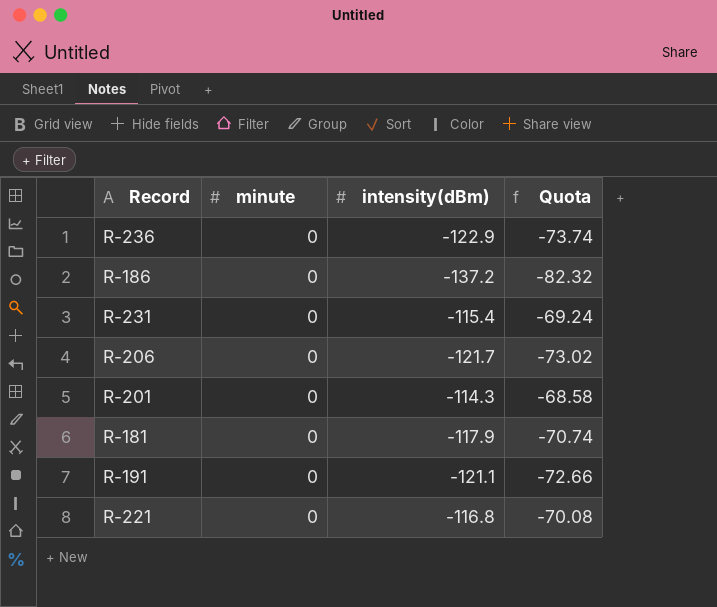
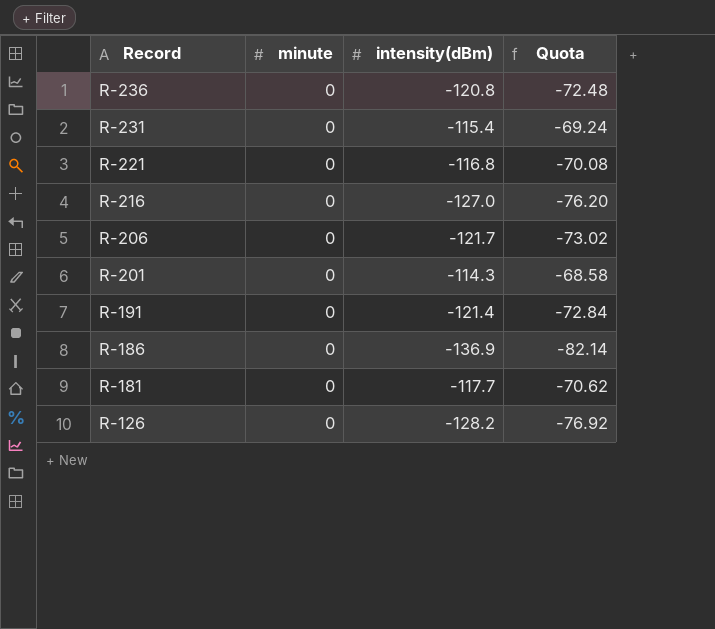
row order: none -> Record descending
R-236 | intensity(dBm): -122.9 -> -120.8
R-236 | Quota: -73.74 -> -72.48
row R-216: none -> 0 | -127.0 | -76.20
R-191 | intensity(dBm): -121.1 -> -121.4
R-191 | Quota: -72.66 -> -72.84
R-186 | intensity(dBm): -137.2 -> -136.9
R-186 | Quota: -82.32 -> -82.14
R-181 | intensity(dBm): -117.9 -> -117.7
R-181 | Quota: -70.74 -> -70.62
row R-126: none -> 0 | -128.2 | -76.92

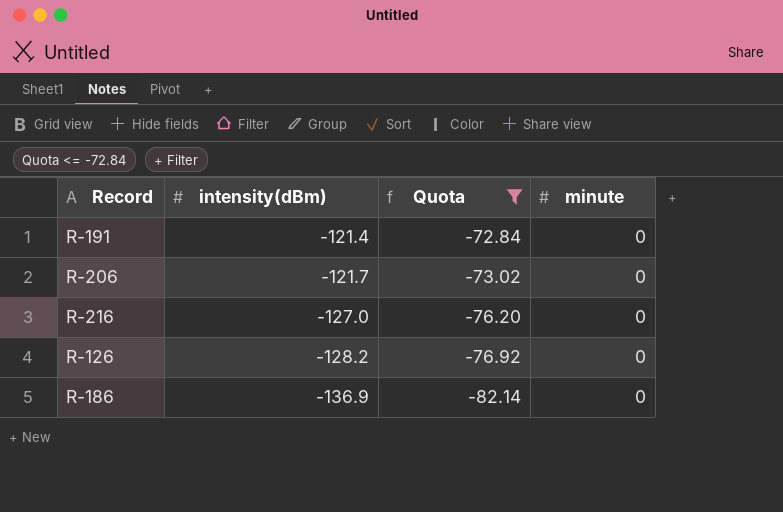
filter: none -> Quota <= -72.84
row order: Record descending -> intensity(dBm) descending
column minute | position: 2 -> 4

